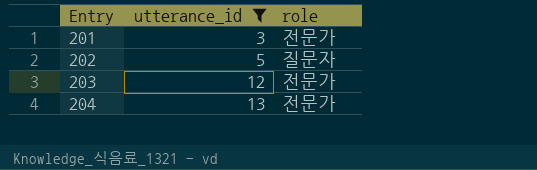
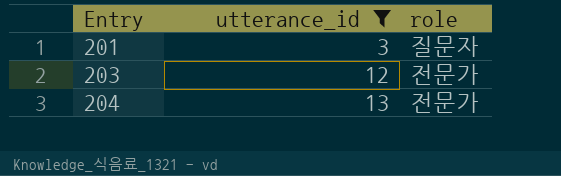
row 202: 5 | 질문자 -> none
201 | role: 전문가 -> 질문자

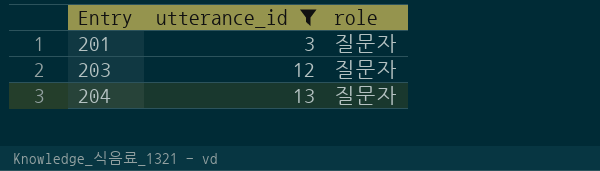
203 | role: 전문가 -> 질문자
204 | role: 전문가 -> 질문자

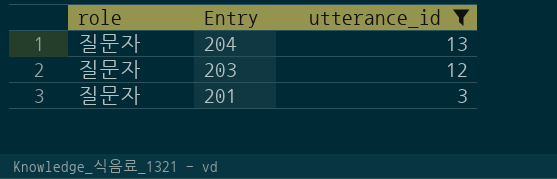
row order: Entry ascending -> Entry descending
column role | position: 3 -> 1

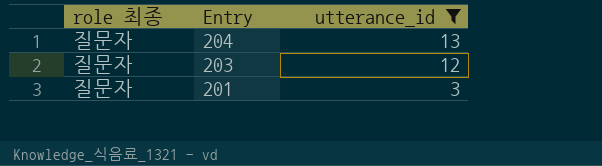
column name: role -> role 최종

